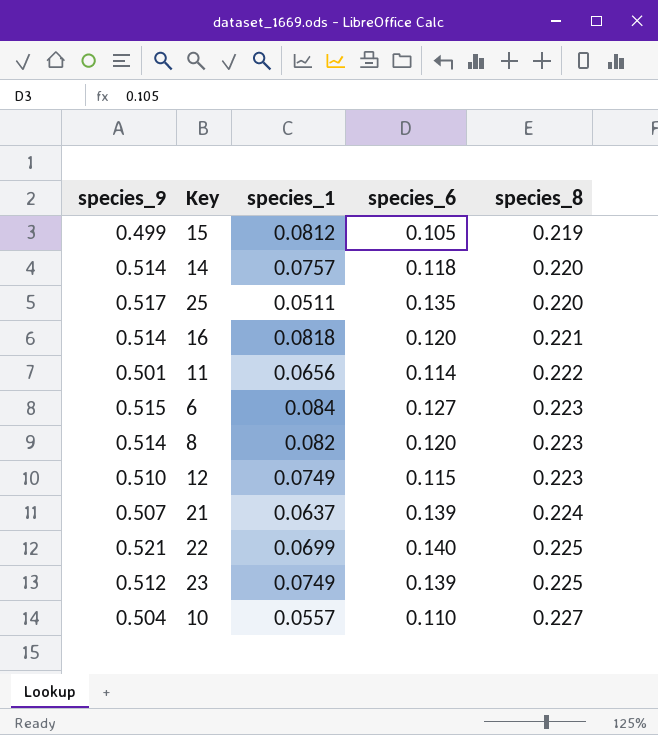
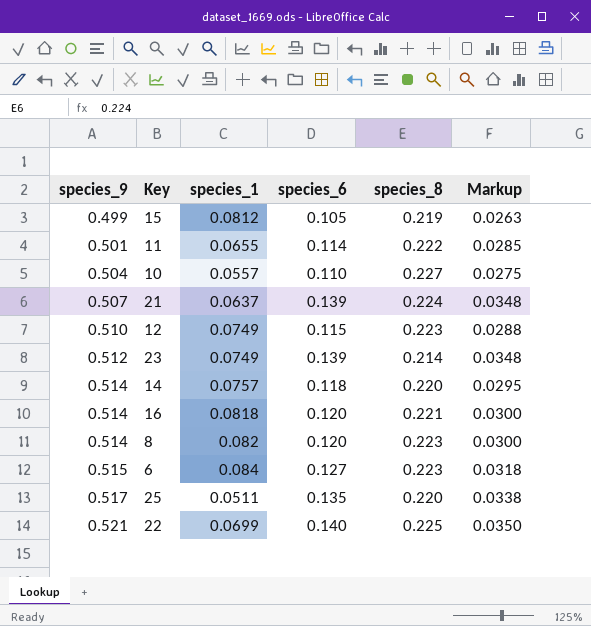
row order: species_8 ascending -> species_9 ascending
column Markup | formula: none -> [species_6] * 0.25
11 | species_1: 0.0656 -> 0.0655
23 | species_8: 0.225 -> 0.214

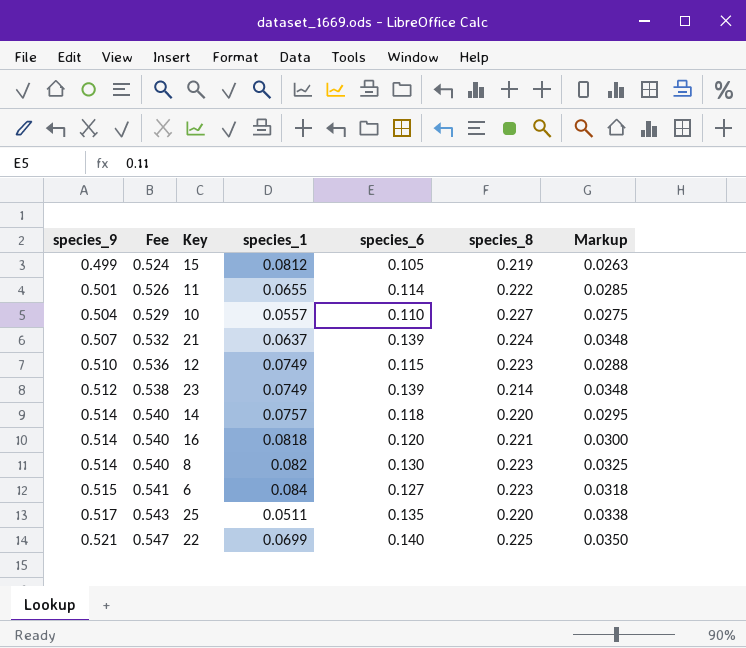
column Fee | formula: none -> [species_9] * 1.05
8 | species_6: 0.120 -> 0.130
8 | Markup: 0.0300 -> 0.0325

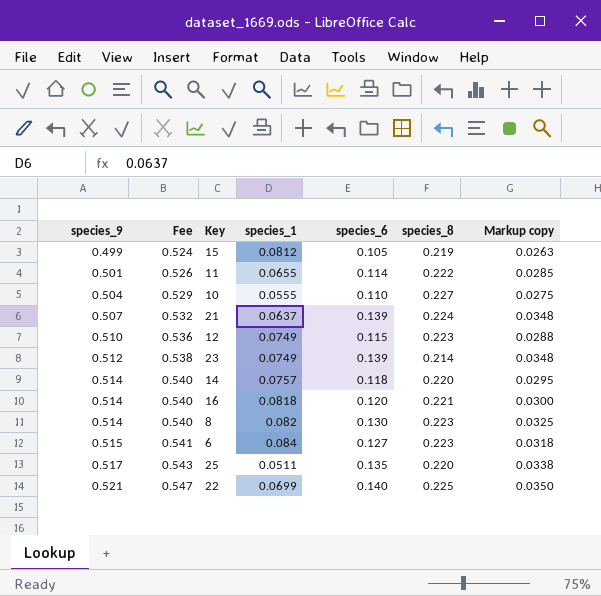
column name: Markup -> Markup copy
10 | species_1: 0.0557 -> 0.0555

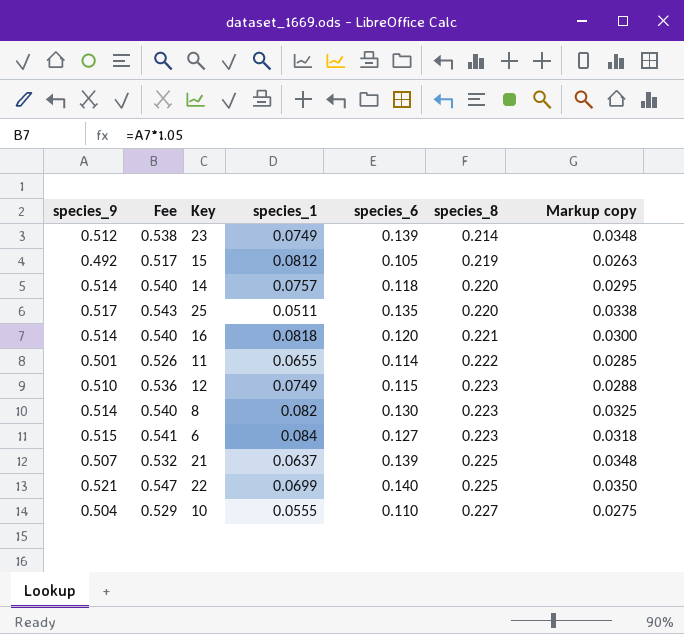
row order: species_9 ascending -> species_8 ascending
15 | species_9: 0.499 -> 0.492
15 | Fee: 0.524 -> 0.517
21 | species_8: 0.224 -> 0.225

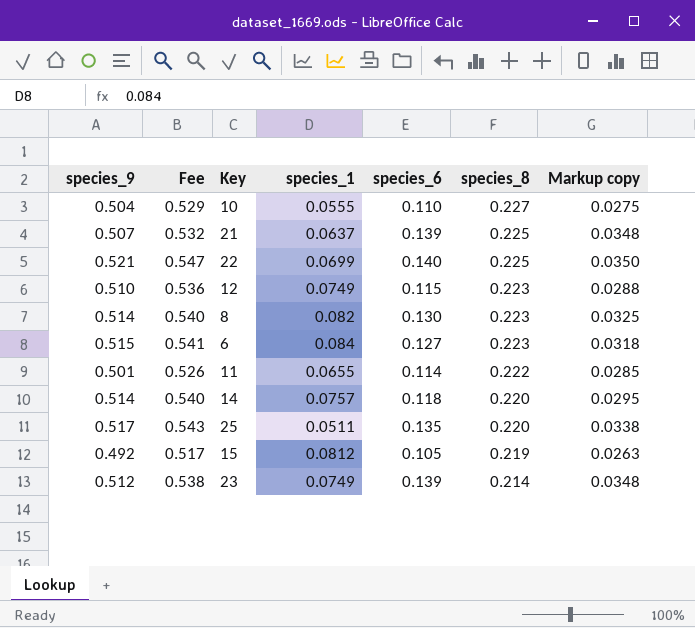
row order: species_8 ascending -> species_8 descending
row 16: 0.514 | 0.540 | 0.0818 | 0.120 | 0.221 | 0.0300 -> none

